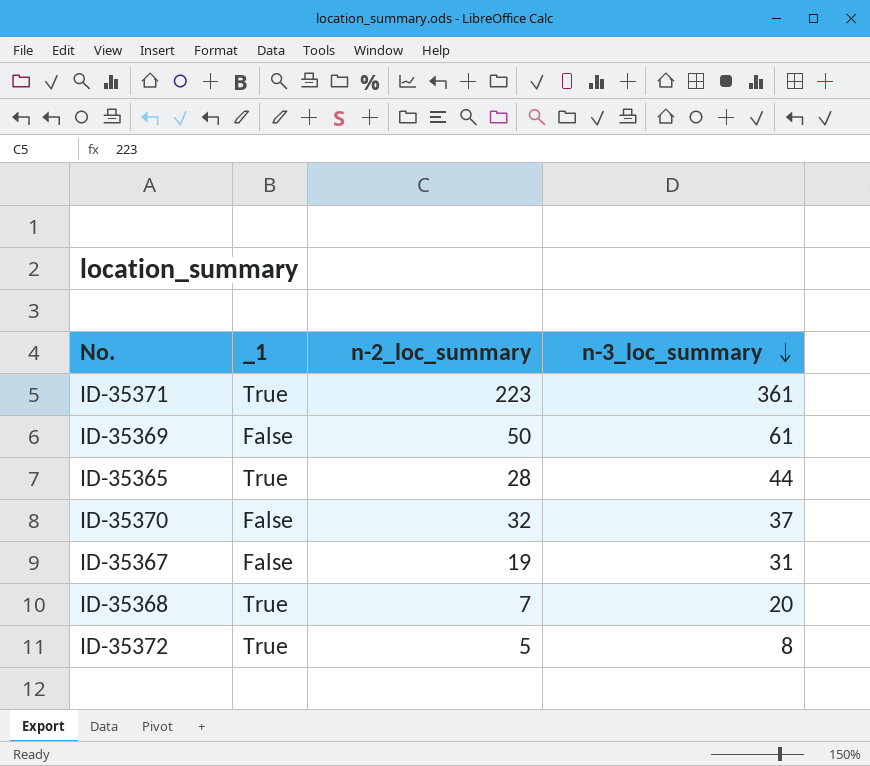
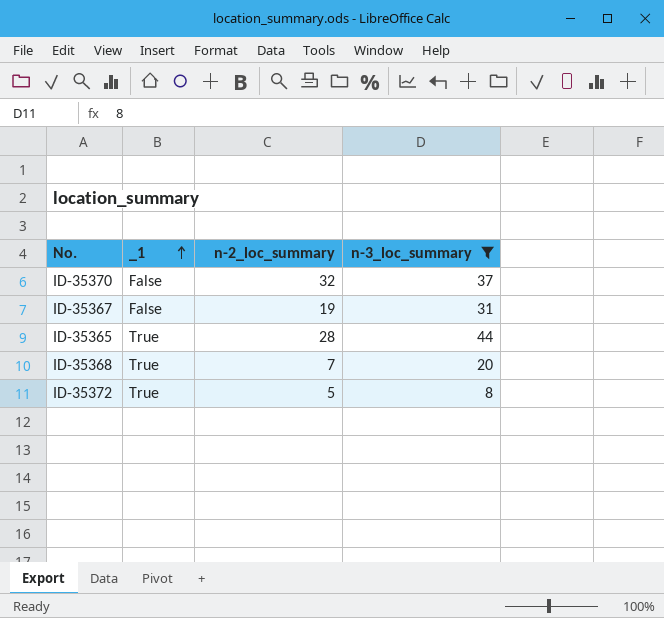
filter: none -> n-3_loc_summary <= 44
row order: n-3_loc_summary descending -> _1 ascending

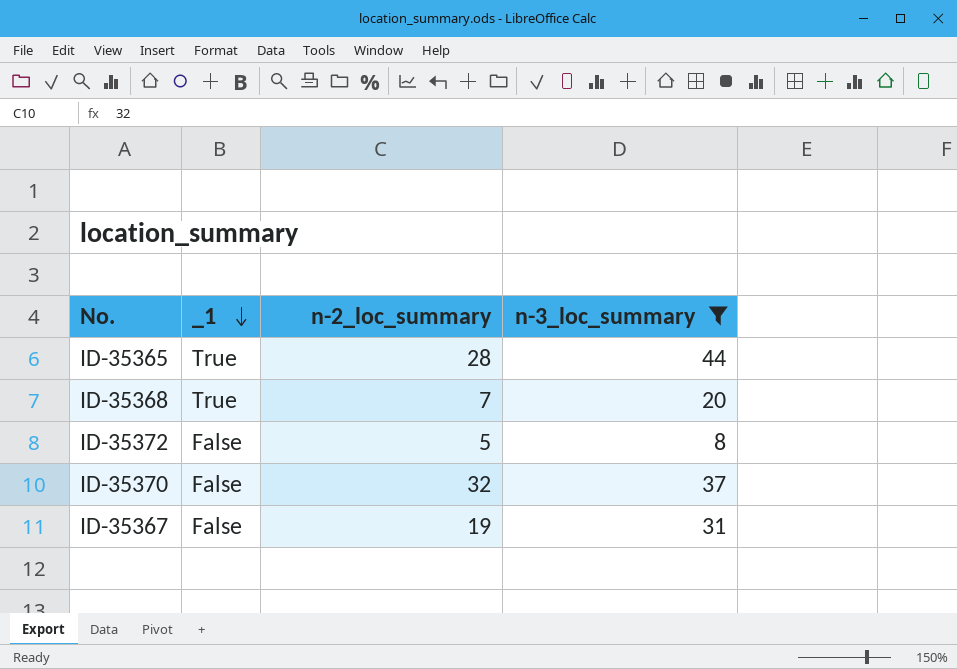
row order: _1 ascending -> _1 descending
ID-35372 | _1: True -> False

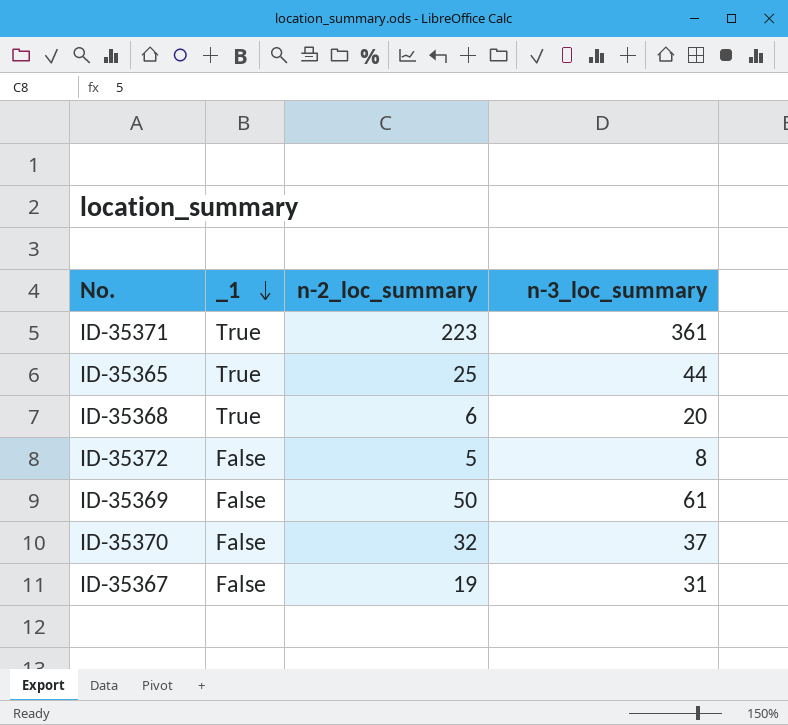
filter: n-3_loc_summary <= 44 -> none
ID-35365 | n-2_loc_summary: 28 -> 25
ID-35368 | n-2_loc_summary: 7 -> 6

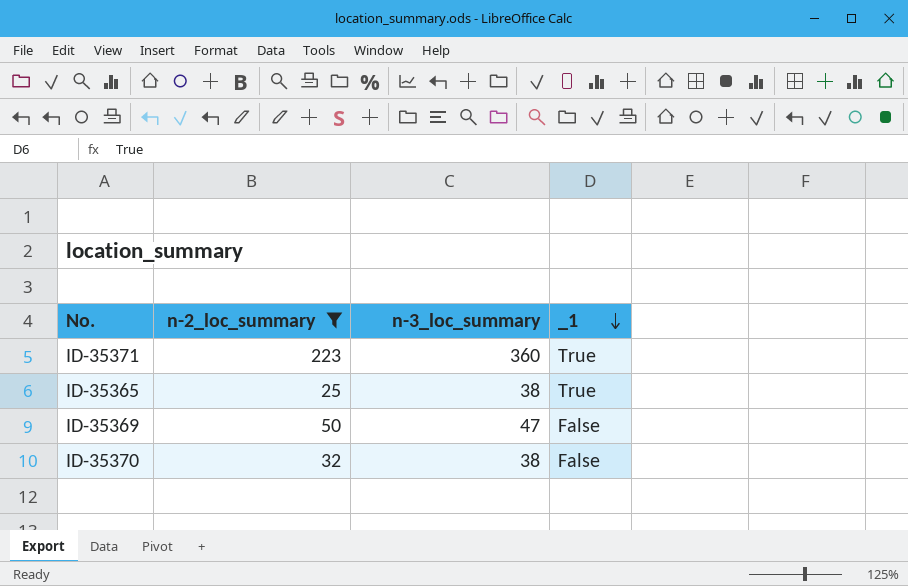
filter: none -> n-2_loc_summary >= 25
column _1 | position: 2 -> 4
ID-35371 | n-3_loc_summary: 361 -> 360
ID-35365 | n-3_loc_summary: 44 -> 38
ID-35369 | n-3_loc_summary: 61 -> 47
ID-35370 | n-3_loc_summary: 37 -> 38

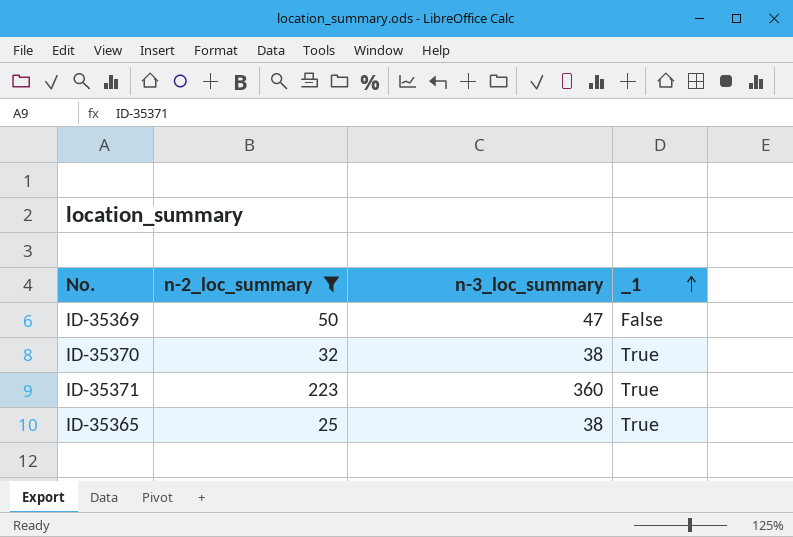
row order: _1 descending -> _1 ascending
ID-35370 | _1: False -> True

